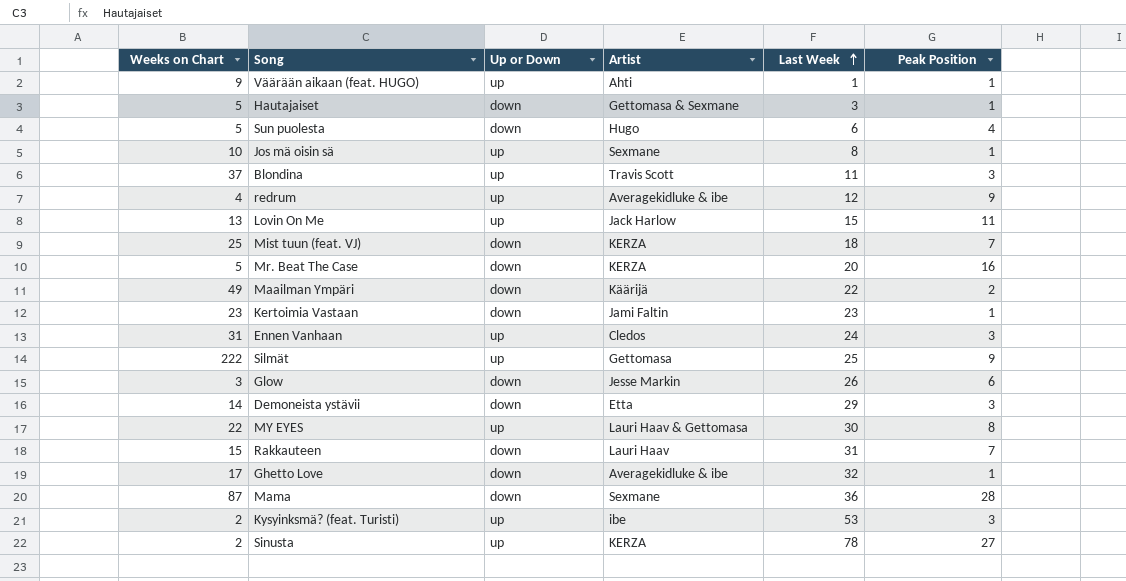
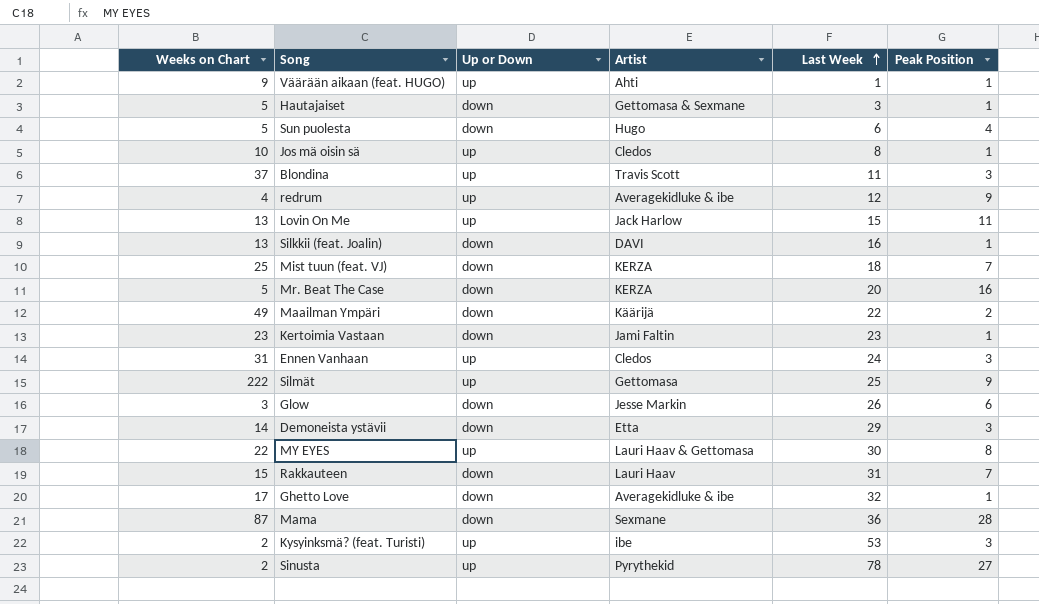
Jos mä oisin sä | Artist: Sexmane -> Cledos
row Silkkii (feat. Joalin): none -> 13 | down | DAVI | 16 | 1
Sinusta | Artist: KERZA -> Pyrythekid

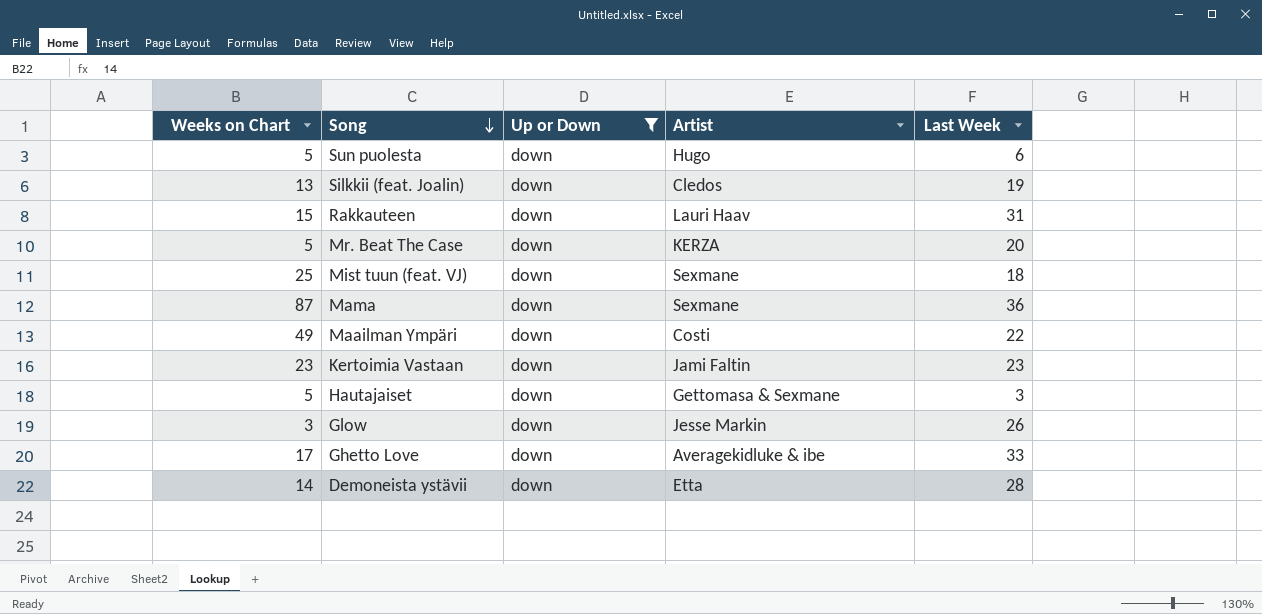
filter: none -> Up or Down = down
row order: Last Week ascending -> Song descending
column Peak Position | position: 6 -> none
Silkkii (feat. Joalin) | Artist: DAVI -> Cledos
Silkkii (feat. Joalin) | Last Week: 16 -> 19
Mist tuun (feat. VJ) | Artist: KERZA -> Sexmane
Maailman Ympäri | Artist: Käärijä -> Costi
Ghetto Love | Last Week: 32 -> 33
Demoneista ystävii | Last Week: 29 -> 28

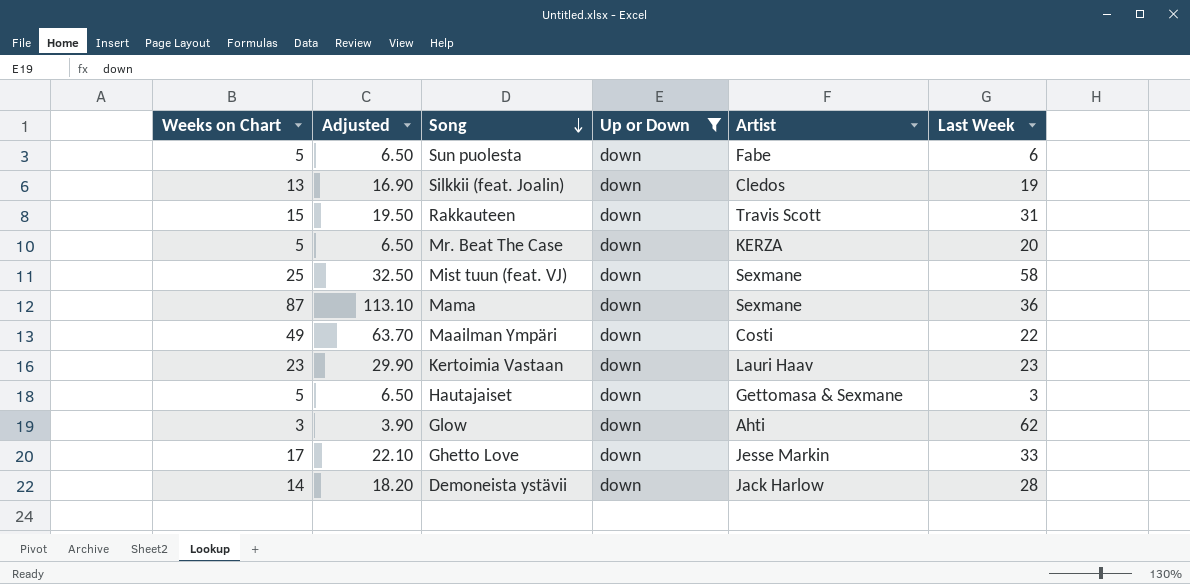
column Adjusted | formula: none -> [Weeks on Chart] * 1.3
Sun puolesta | Artist: Hugo -> Fabe
Rakkauteen | Artist: Lauri Haav -> Travis Scott
Mist tuun (feat. VJ) | Last Week: 18 -> 58
Kertoimia Vastaan | Artist: Jami Faltin -> Lauri Haav
Glow | Artist: Jesse Markin -> Ahti
Glow | Last Week: 26 -> 62
Ghetto Love | Artist: Averagekidluke & ibe -> Jesse Markin
Demoneista ystävii | Artist: Etta -> Jack Harlow

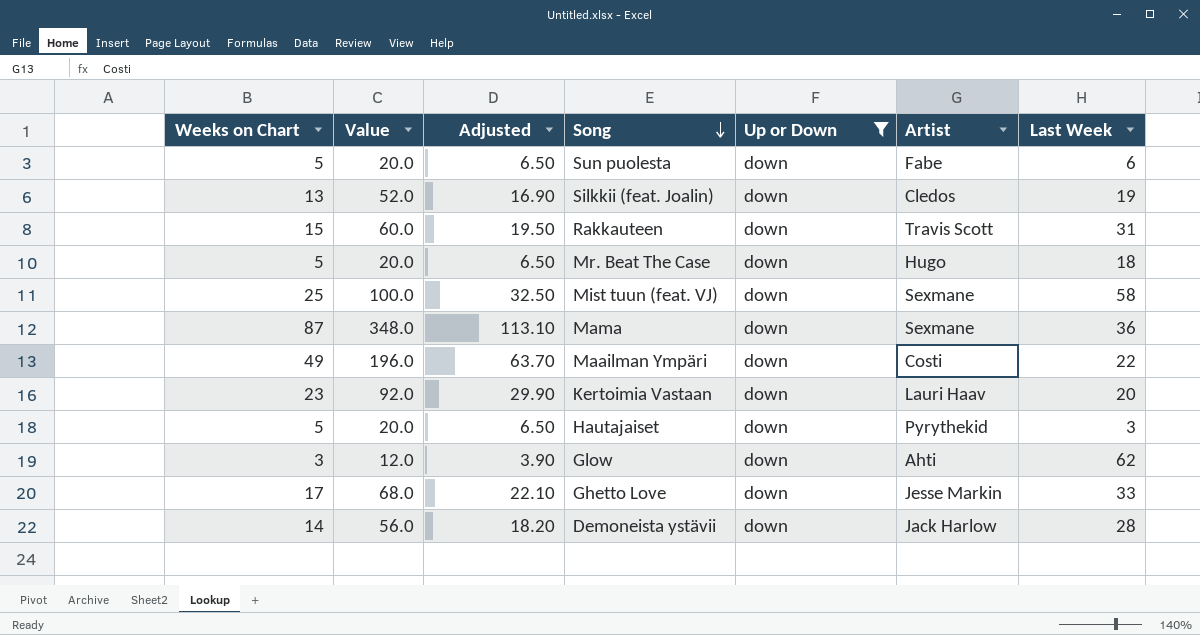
column Value | formula: none -> [Weeks on Chart] * 4
Mr. Beat The Case | Artist: KERZA -> Hugo
Mr. Beat The Case | Last Week: 20 -> 18
Kertoimia Vastaan | Last Week: 23 -> 20
Hautajaiset | Artist: Gettomasa & Sexmane -> Pyrythekid

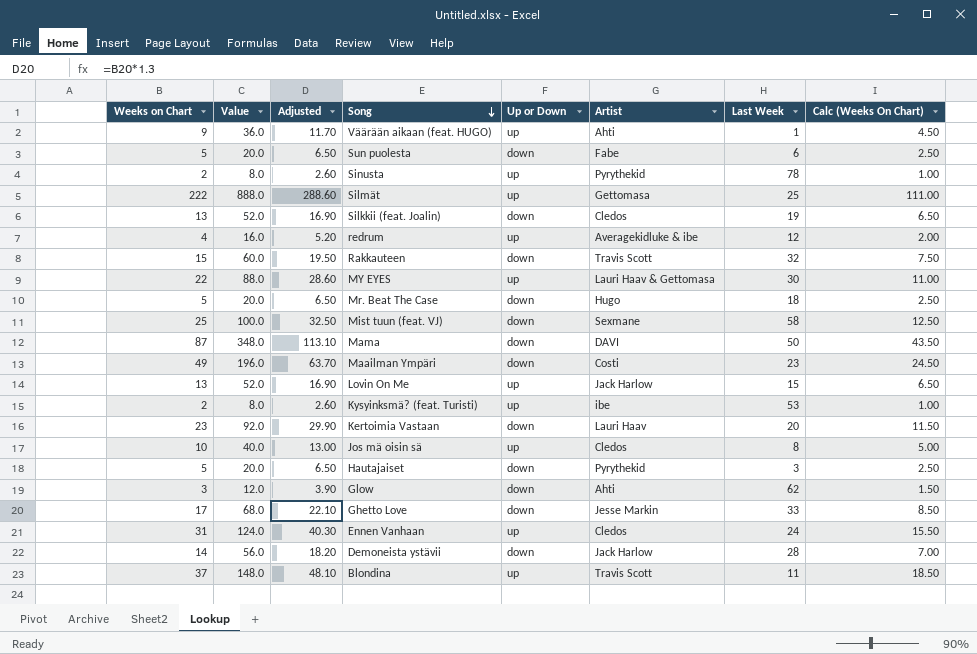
filter: Up or Down = down -> none
column Calc (Weeks On Chart) | formula: none -> [Weeks on Chart] * 0.5
Rakkauteen | Last Week: 31 -> 32
Mama | Artist: Sexmane -> DAVI
Mama | Last Week: 36 -> 50
Maailman Ympäri | Last Week: 22 -> 23

